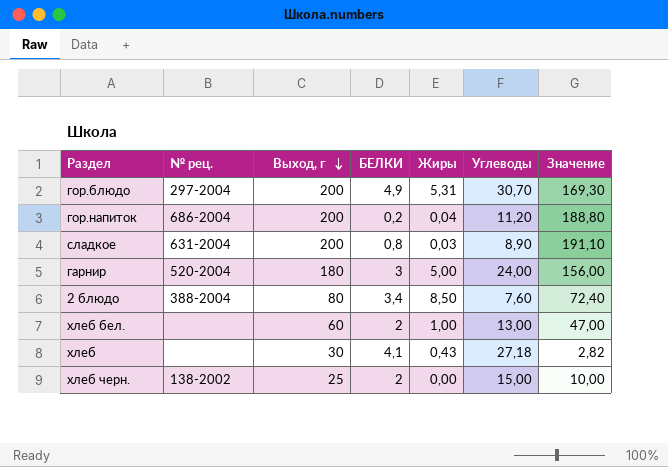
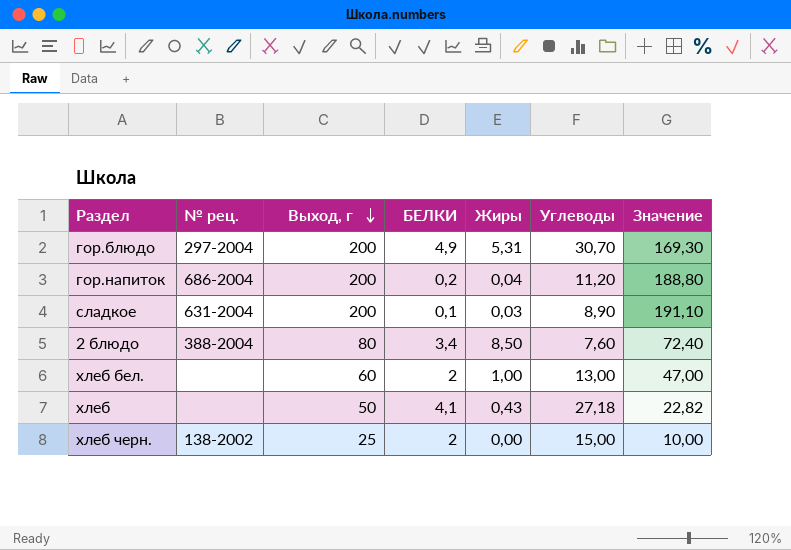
row гарнир: 520-2004 | 180 | 3 | 5,00 | 24,00 | 156,00 -> none
сладкое | БЕЛКИ: 0,8 -> 0,1
хлеб | Выход, г: 30 -> 50
хлеб | Значение: 2,82 -> 22,82

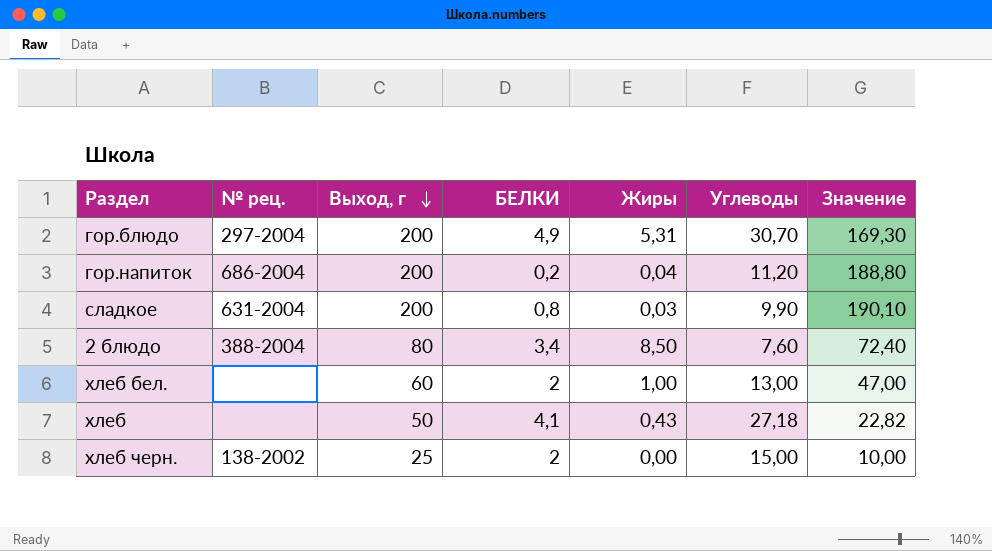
сладкое | БЕЛКИ: 0,1 -> 0,8
сладкое | Углеводы: 8,90 -> 9,90
сладкое | Значение: 191,10 -> 190,10

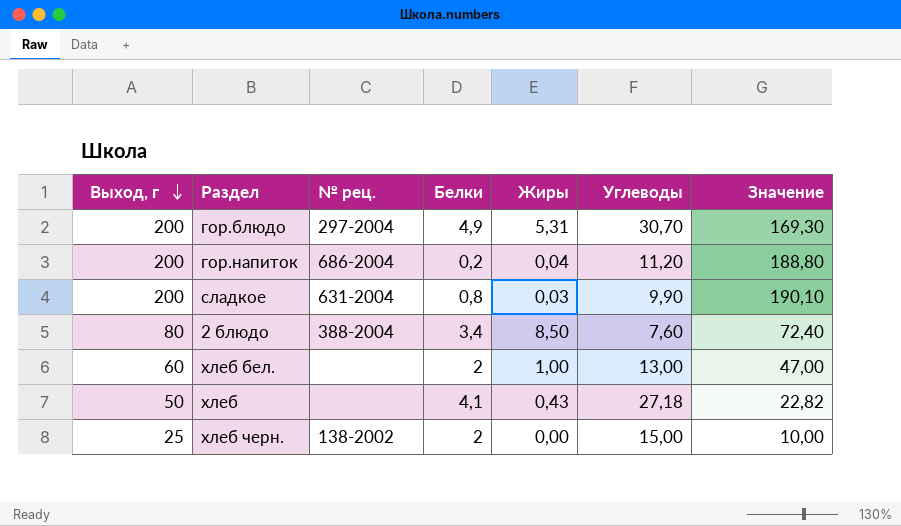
column Выход, г | position: 3 -> 1
column name: БЕЛКИ -> Белки

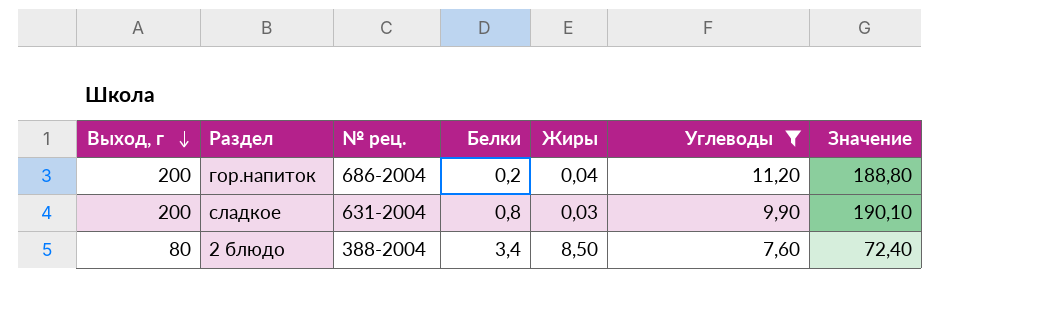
filter: none -> Углеводы <= 11,20

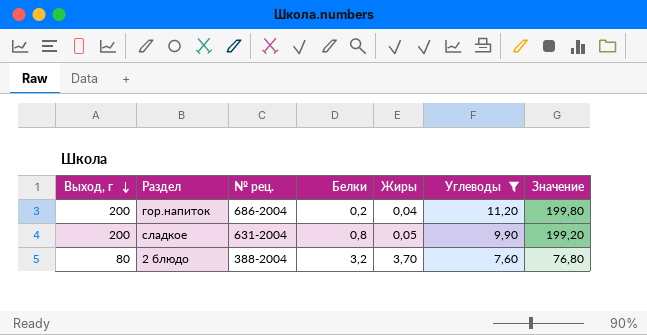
column Значение | formula: [Выход, г] - [Углеводы] -> [Выход, г] - [Белки]
сладкое | Жиры: 0,03 -> 0,05
2 блюдо | Белки: 3,4 -> 3,2
2 блюдо | Жиры: 8,50 -> 3,70

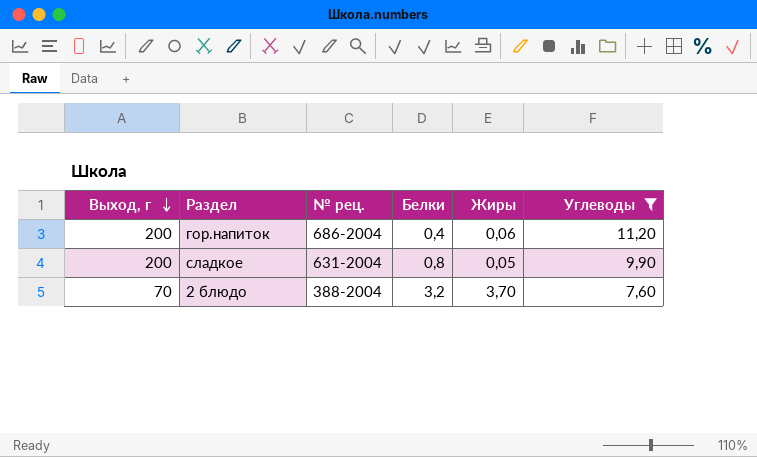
column Значение | formula: [Выход, г] - [Белки] -> none
гор.напиток | Белки: 0,2 -> 0,4
гор.напиток | Жиры: 0,04 -> 0,06
2 блюдо | Выход, г: 80 -> 70

